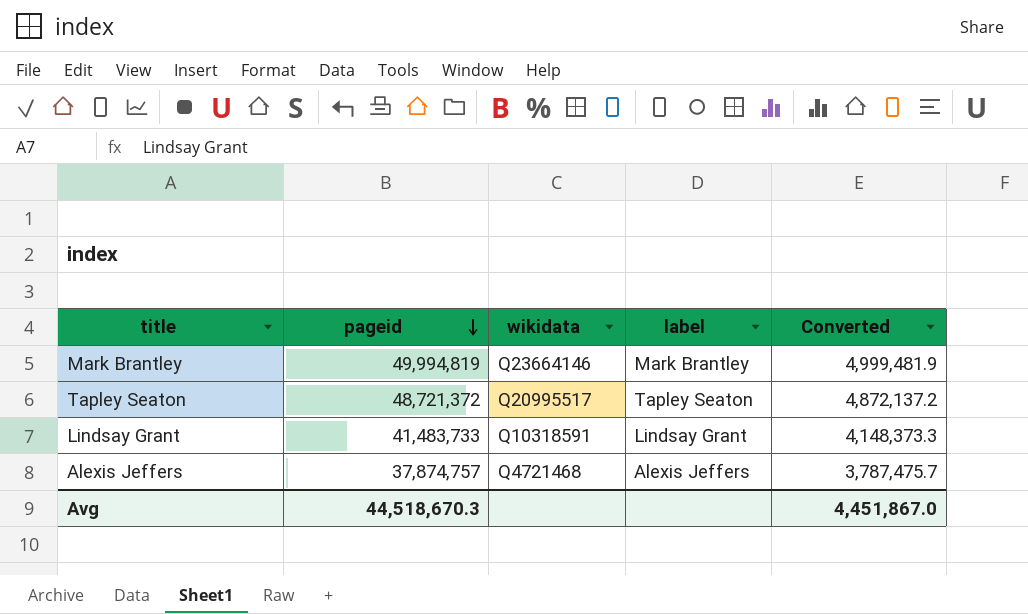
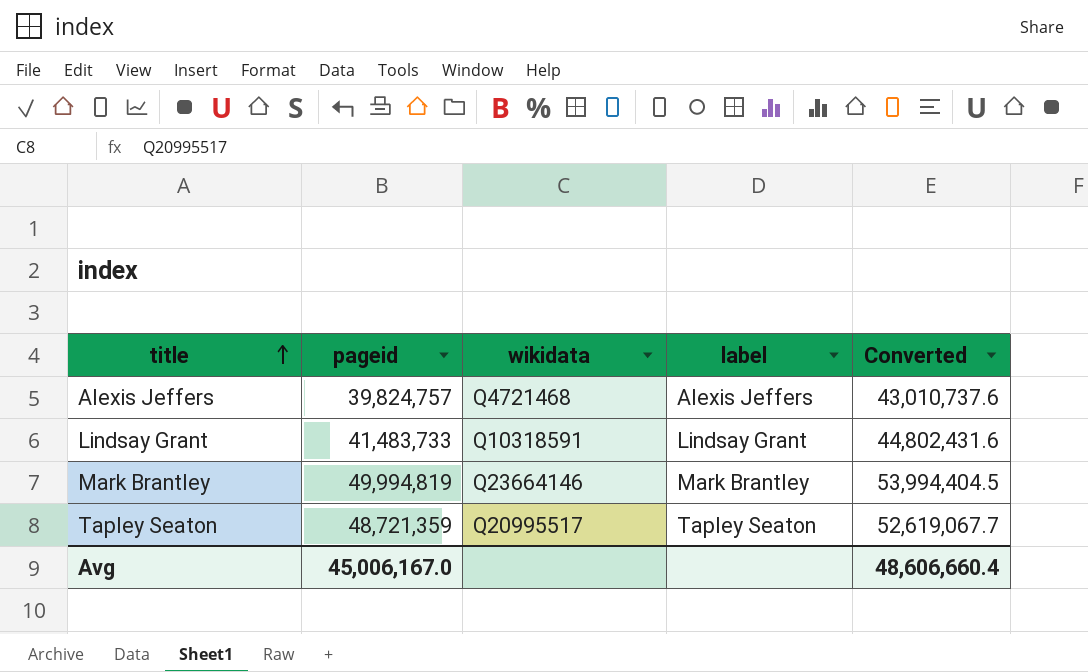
row order: pageid descending -> title ascending
column Converted | formula: [pageid] * 0.1 -> [pageid] * 1.08
Alexis Jeffers | pageid: 37,874,757 -> 39,824,757
Tapley Seaton | pageid: 48,721,372 -> 48,721,359
Avg | pageid: 44,518,670.3 -> 45,006,167.0
Avg | Converted: 4,451,867.0 -> 48,606,660.4

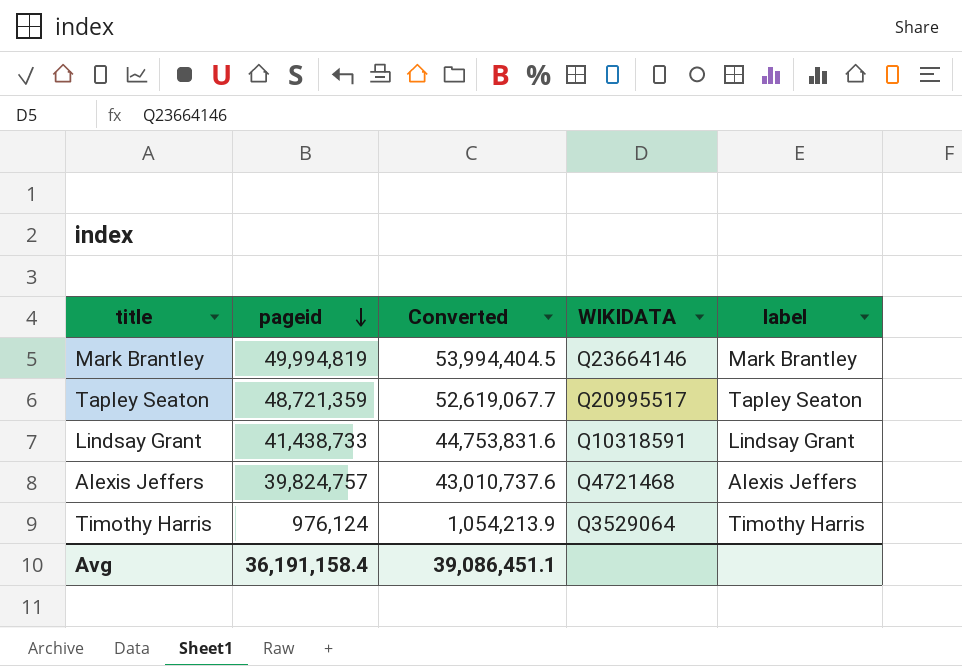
row order: title ascending -> pageid descending
column Converted | position: 5 -> 3
column name: wikidata -> WIKIDATA
Lindsay Grant | pageid: 41,483,733 -> 41,438,733
Lindsay Grant | Converted: 44,802,431.6 -> 44,753,831.6
row Timothy Harris: none -> 976,124 | 1,054,213.9 | Q3529064 | Timothy Harris
Avg | pageid: 45,006,167.0 -> 36,191,158.4
Avg | Converted: 48,606,660.4 -> 39,086,451.1

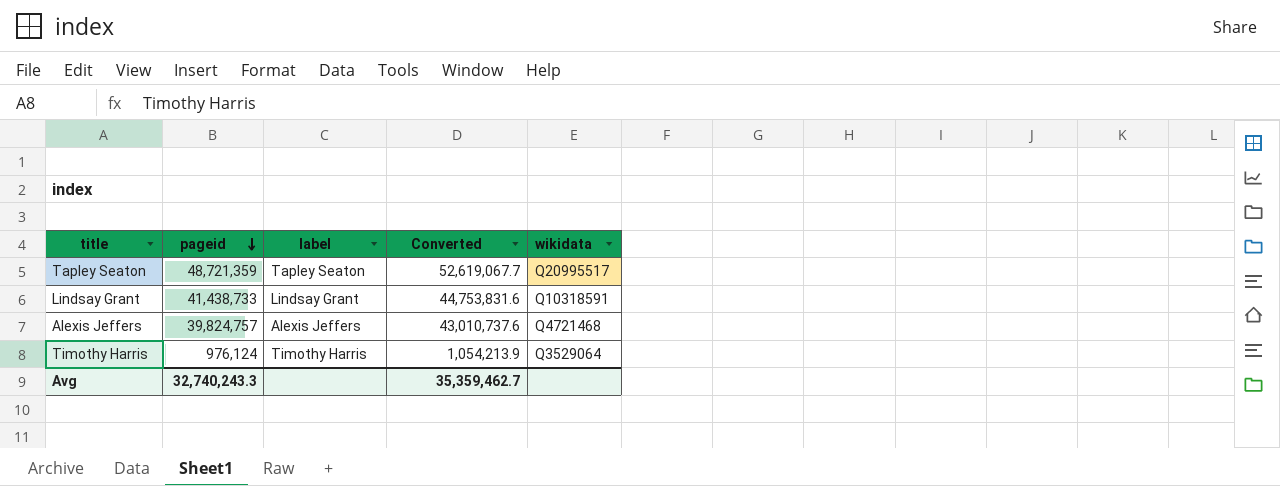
column label | position: 5 -> 3
column name: WIKIDATA -> wikidata
row Mark Brantley: 49,994,819 | 53,994,404.5 | Q23664146 | Mark Brantley -> none
Avg | pageid: 36,191,158.4 -> 32,740,243.3
Avg | Converted: 39,086,451.1 -> 35,359,462.7

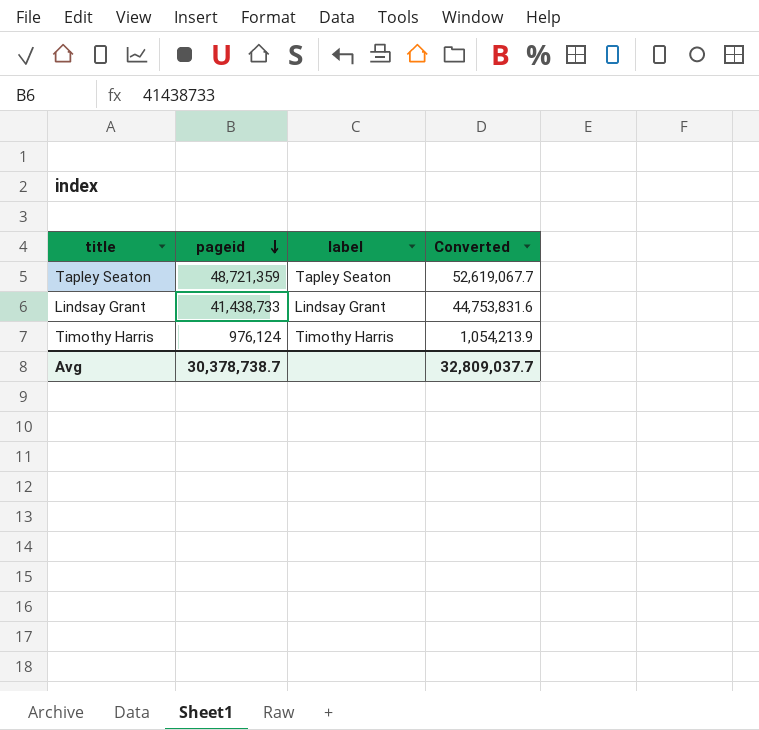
column wikidata | position: 5 -> none
row Alexis Jeffers: 39,824,757 | Alexis Jeffers | 43,010,737.6 | Q4721468 -> none
Avg | pageid: 32,740,243.3 -> 30,378,738.7
Avg | Converted: 35,359,462.7 -> 32,809,037.7

